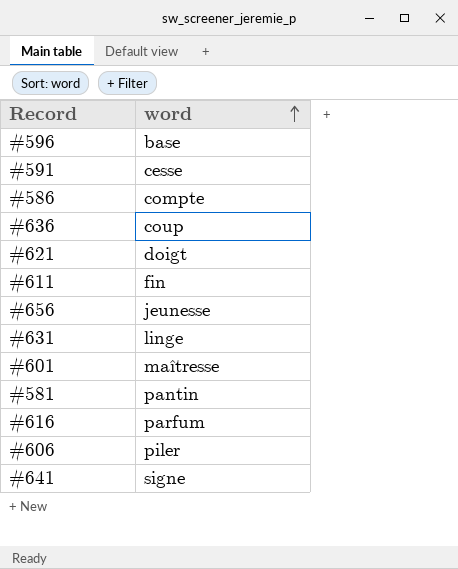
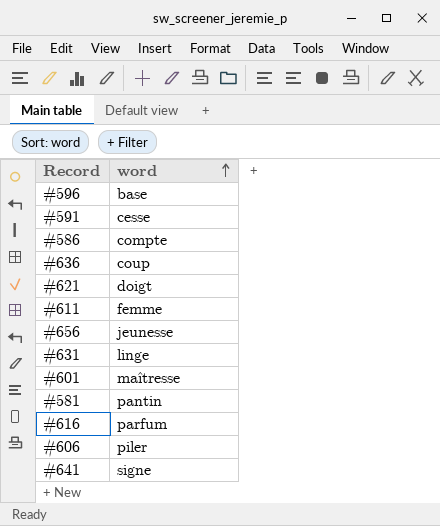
#611 | word: fin -> femme

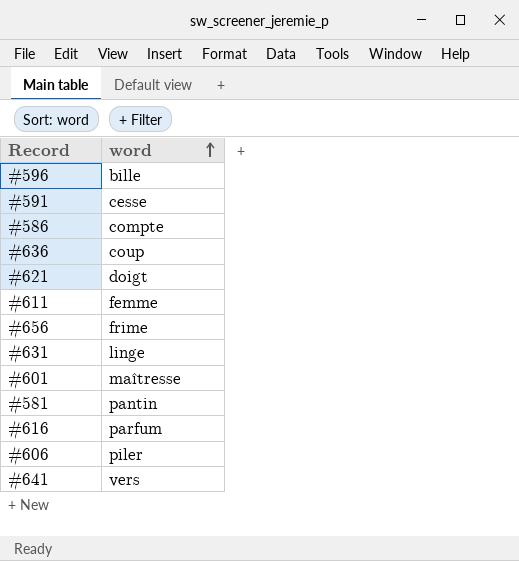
#596 | word: base -> bille
#656 | word: jeunesse -> frime
#641 | word: signe -> vers

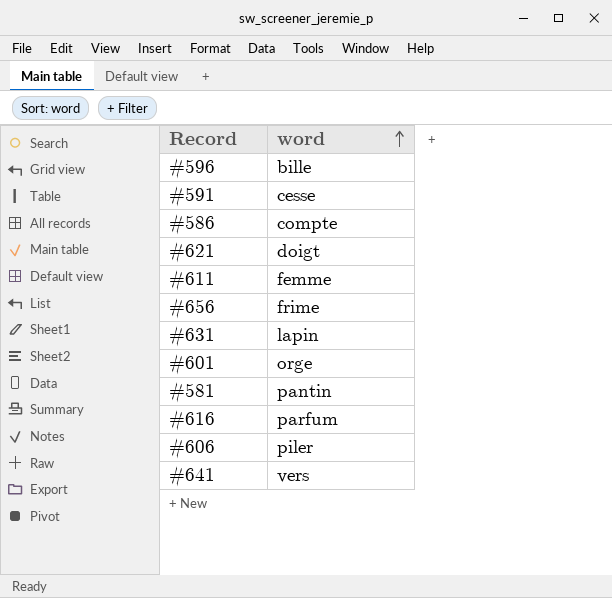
row #636: coup -> none
#631 | word: linge -> lapin
#601 | word: maîtresse -> orge

